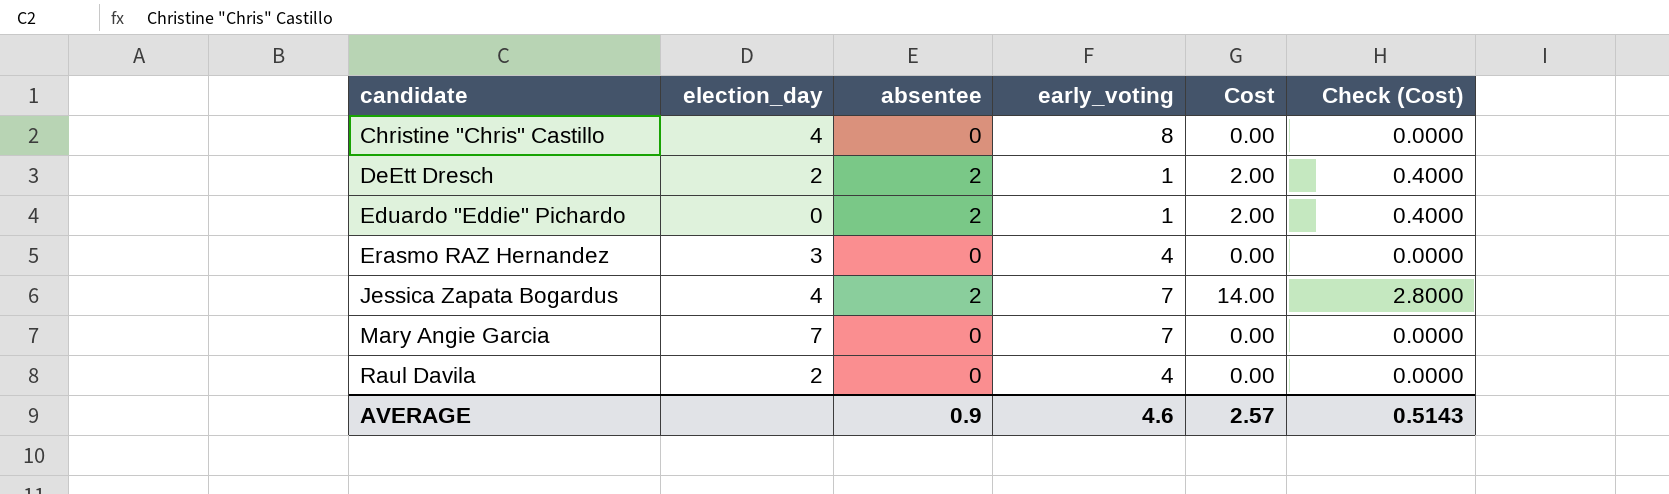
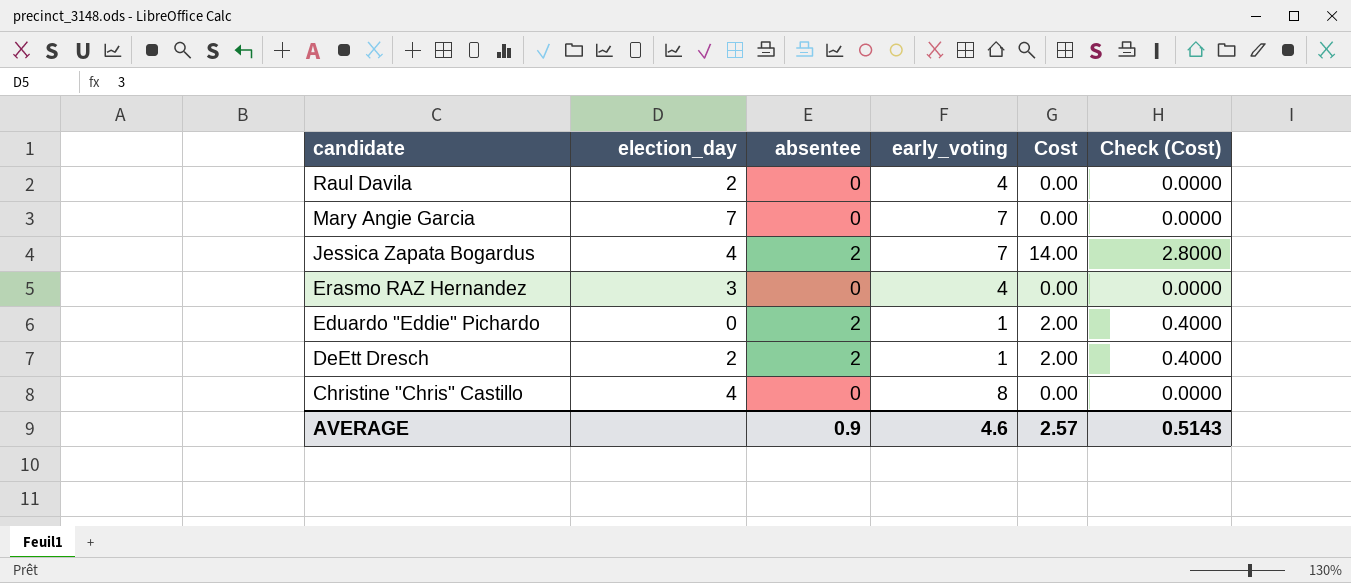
row order: candidate ascending -> candidate descending

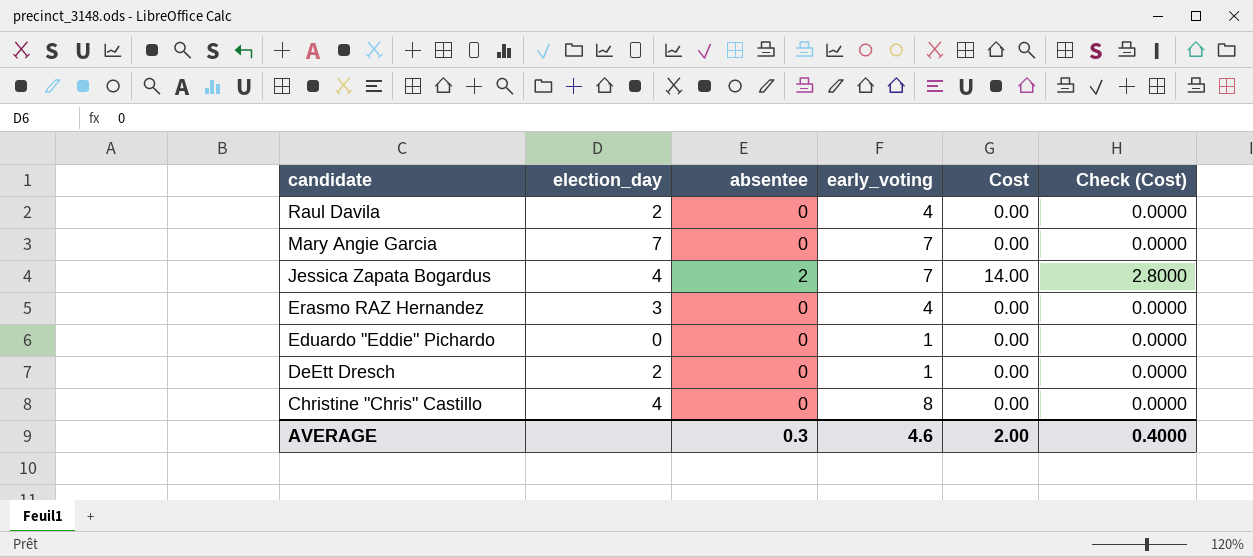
Eduardo "Eddie" Pichardo | absentee: 2 -> 0
Eduardo "Eddie" Pichardo | Cost: 2.00 -> 0.00
Eduardo "Eddie" Pichardo | Check (Cost): 0.4000 -> 0.0000
DeEtt Dresch | absentee: 2 -> 0
DeEtt Dresch | Cost: 2.00 -> 0.00
DeEtt Dresch | Check (Cost): 0.4000 -> 0.0000
AVERAGE | absentee: 0.9 -> 0.3
AVERAGE | Cost: 2.57 -> 2.00
AVERAGE | Check (Cost): 0.5143 -> 0.4000

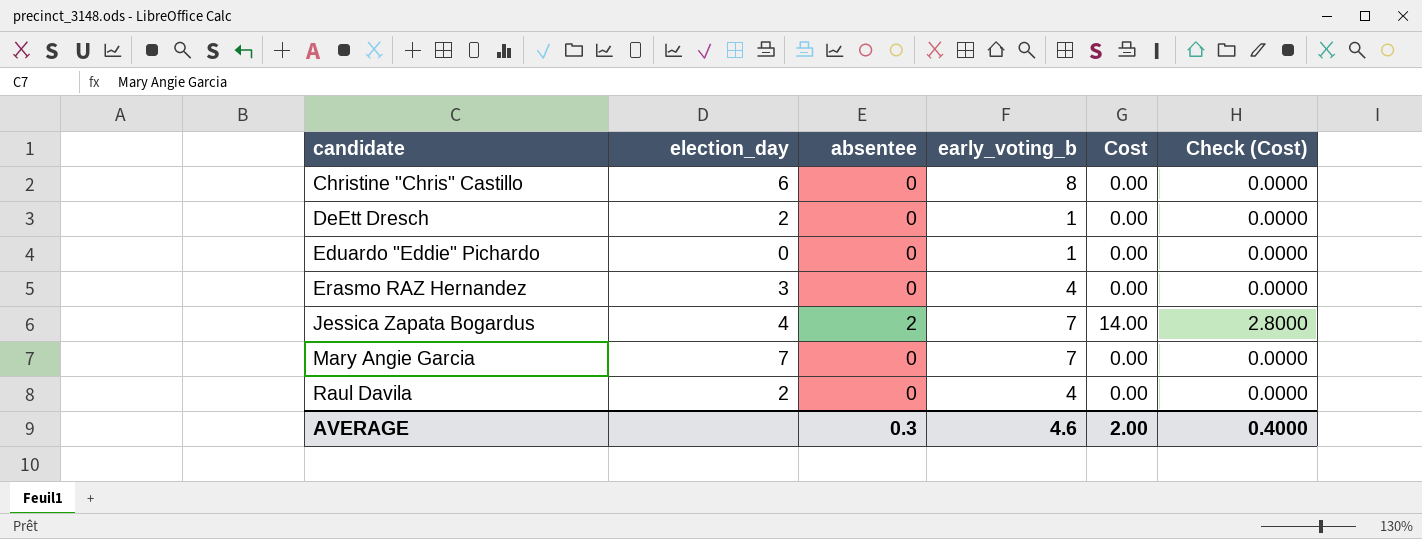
row order: candidate descending -> candidate ascending
column name: early_voting -> early_voting_b
Christine "Chris" Castillo | election_day: 4 -> 6

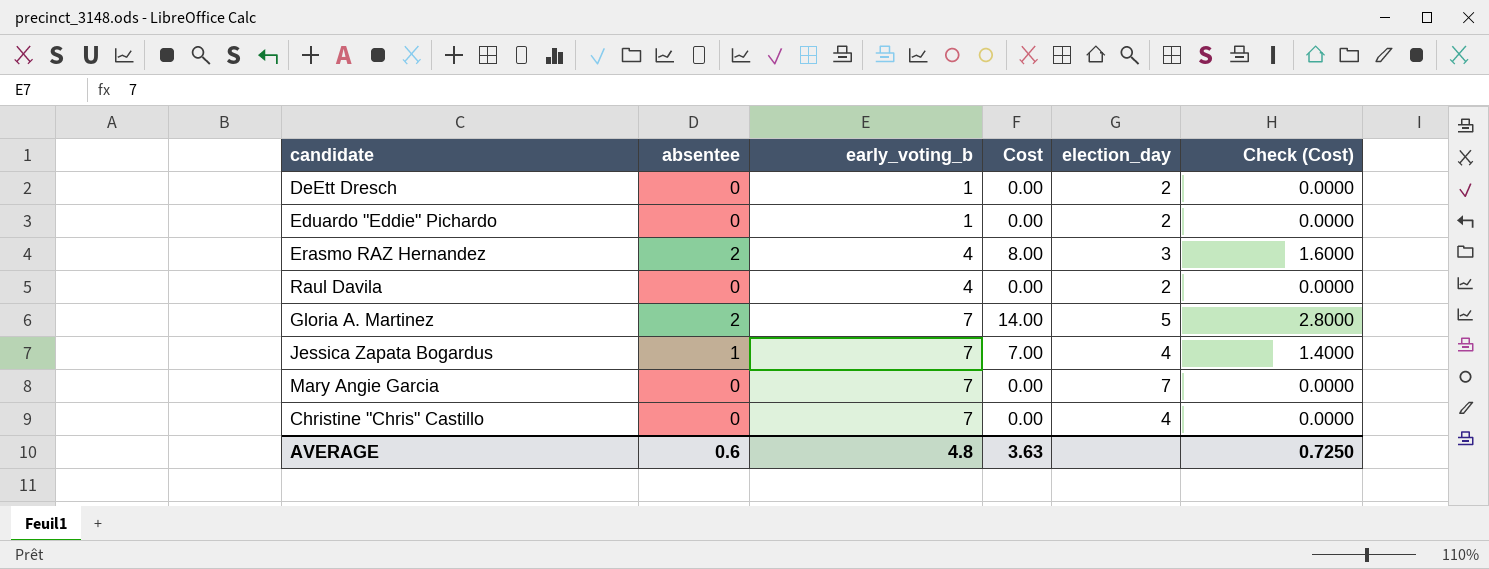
row order: candidate ascending -> early_voting_b ascending
column election_day | position: 2 -> 5
Eduardo "Eddie" Pichardo | election_day: 0 -> 2
Erasmo RAZ Hernandez | absentee: 0 -> 2
Erasmo RAZ Hernandez | Cost: 0.00 -> 8.00
Erasmo RAZ Hernandez | Check (Cost): 0.0000 -> 1.6000
row Gloria A. Martinez: none -> 2 | 7 | 14.00 | 5 | 2.8000
Jessica Zapata Bogardus | absentee: 2 -> 1
Jessica Zapata Bogardus | Cost: 14.00 -> 7.00
Jessica Zapata Bogardus | Check (Cost): 2.8000 -> 1.4000
Christine "Chris" Castillo | early_voting_b: 8 -> 7
Christine "Chris" Castillo | election_day: 6 -> 4
AVERAGE | absentee: 0.3 -> 0.6
AVERAGE | early_voting_b: 4.6 -> 4.8
AVERAGE | Cost: 2.00 -> 3.63
AVERAGE | Check (Cost): 0.4000 -> 0.7250

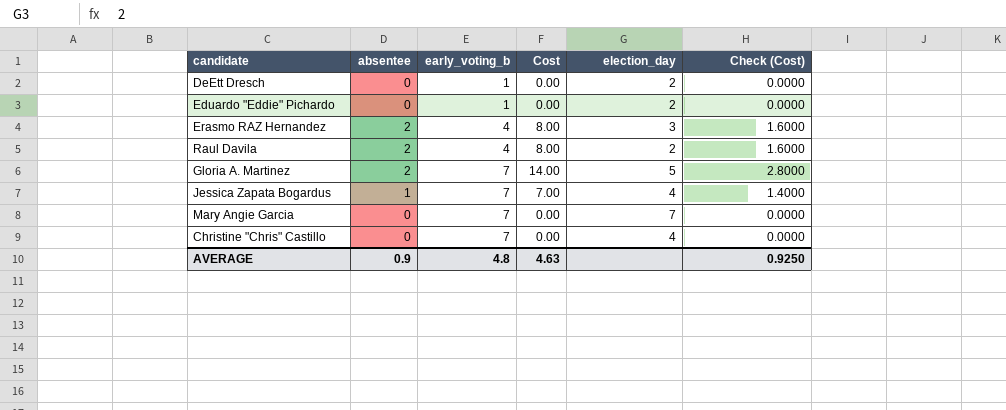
Raul Davila | absentee: 0 -> 2
Raul Davila | Cost: 0.00 -> 8.00
Raul Davila | Check (Cost): 0.0000 -> 1.6000
AVERAGE | absentee: 0.6 -> 0.9
AVERAGE | Cost: 3.63 -> 4.63
AVERAGE | Check (Cost): 0.7250 -> 0.9250

